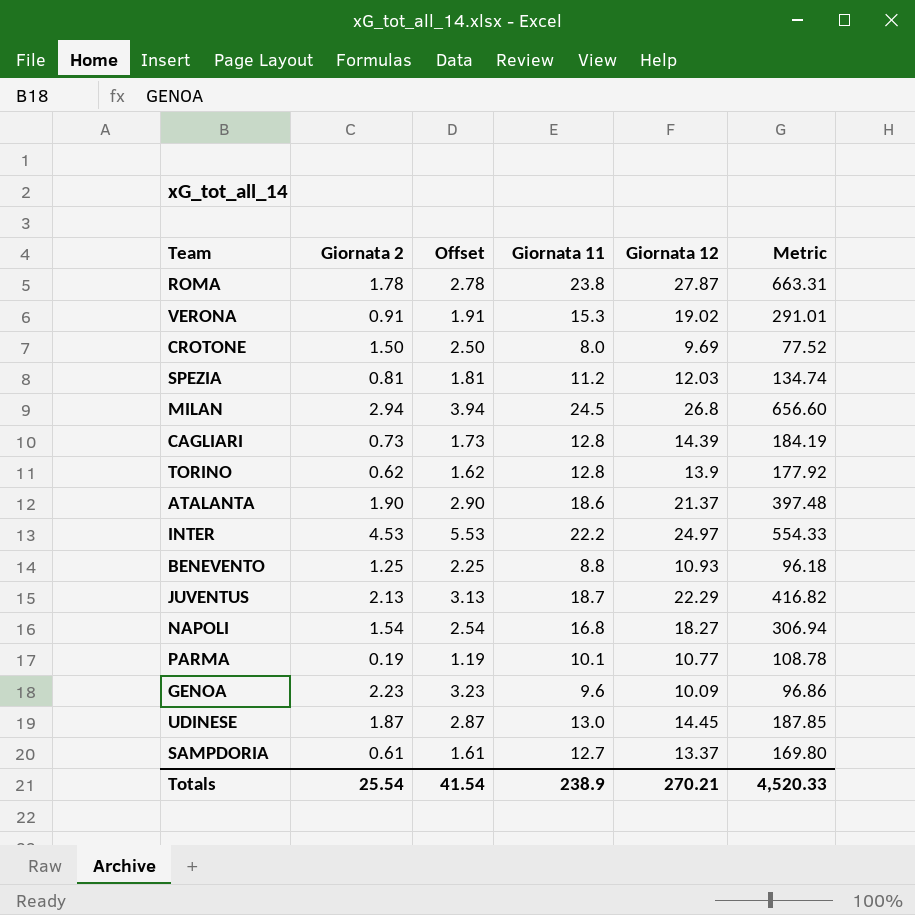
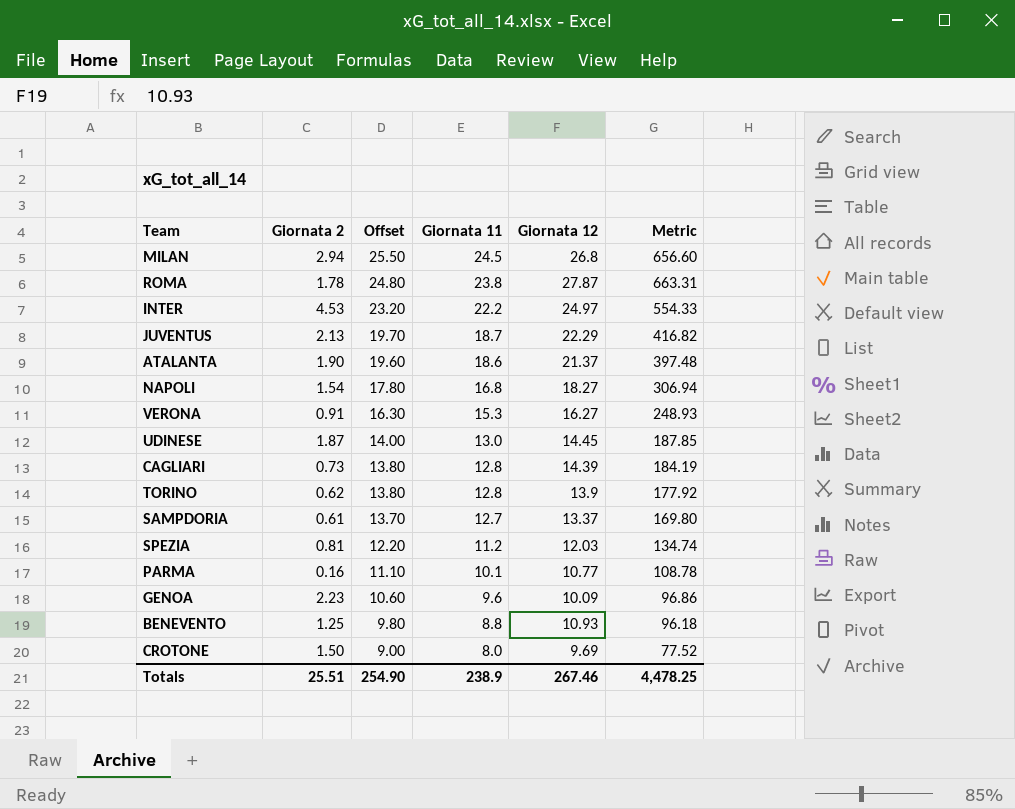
row order: none -> Offset descending
column Offset | formula: [Giornata 2] + 1 -> [Giornata 11] + 1
VERONA | Giornata 12: 19.02 -> 16.27
VERONA | Metric: 291.01 -> 248.93
PARMA | Giornata 2: 0.19 -> 0.16
Totals | Giornata 2: 25.54 -> 25.51
Totals | Offset: 41.54 -> 254.90
Totals | Giornata 12: 270.21 -> 267.46
Totals | Metric: 4,520.33 -> 4,478.25

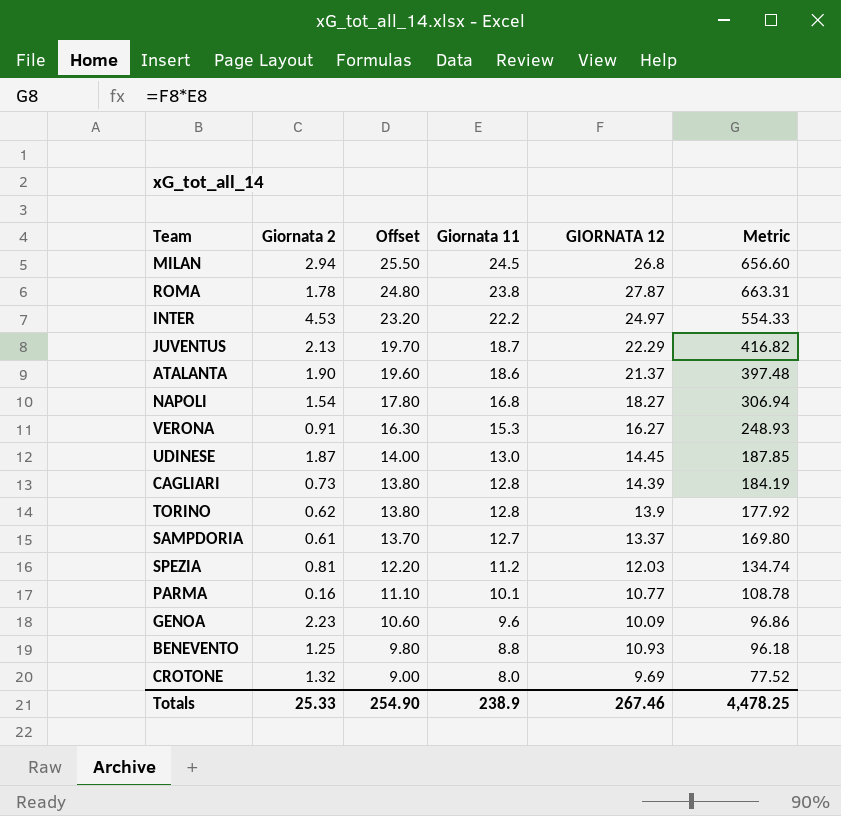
column name: Giornata 12 -> GIORNATA 12
CROTONE | Giornata 2: 1.50 -> 1.32
Totals | Giornata 2: 25.51 -> 25.33

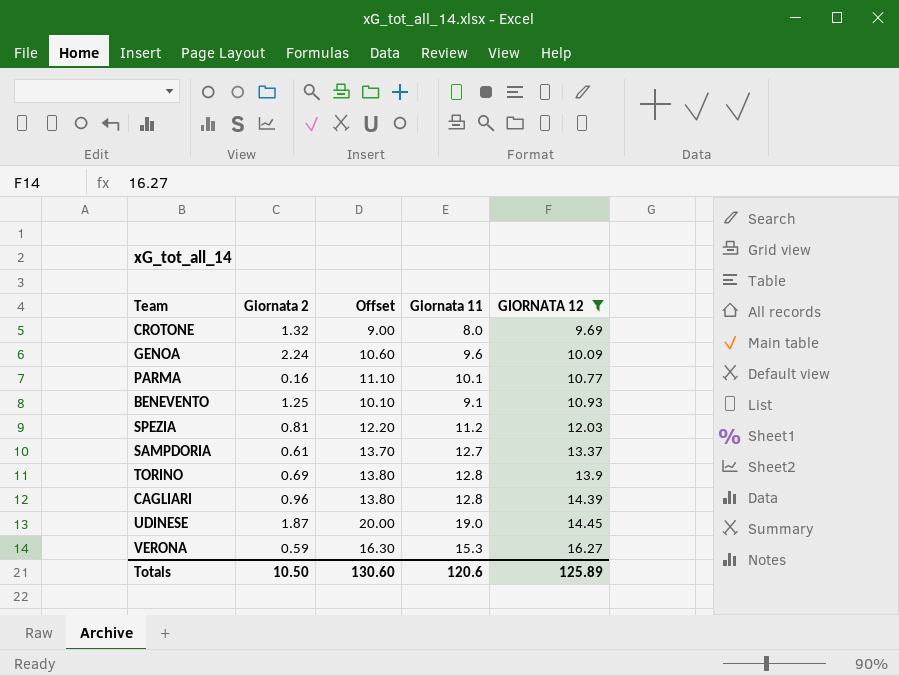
filter: none -> GIORNATA 12 <= 16.27
row order: Offset descending -> GIORNATA 12 ascending
column Metric | formula: [Giornata 11] * [GIORNATA 12] -> none
GENOA | Giornata 2: 2.23 -> 2.24
BENEVENTO | Offset: 9.80 -> 10.10
BENEVENTO | Giornata 11: 8.8 -> 9.1
TORINO | Giornata 2: 0.62 -> 0.69
CAGLIARI | Giornata 2: 0.73 -> 0.96
UDINESE | Offset: 14.00 -> 20.00
UDINESE | Giornata 11: 13.0 -> 19.0
VERONA | Giornata 2: 0.91 -> 0.59
Totals | Giornata 2: 25.33 -> 10.50
Totals | Offset: 254.90 -> 130.60
Totals | Giornata 11: 238.9 -> 120.6
Totals | GIORNATA 12: 267.46 -> 125.89

